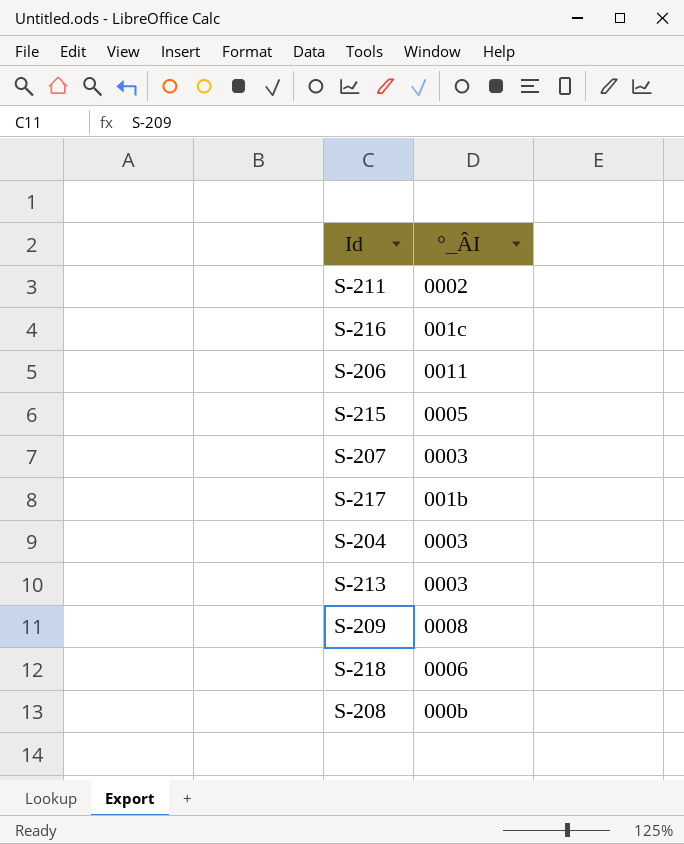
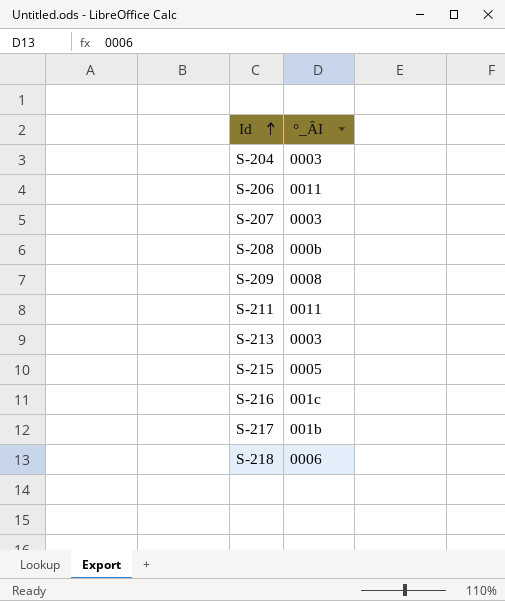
row order: none -> Id ascending
S-211 | °_ÂI: 0002 -> 0011

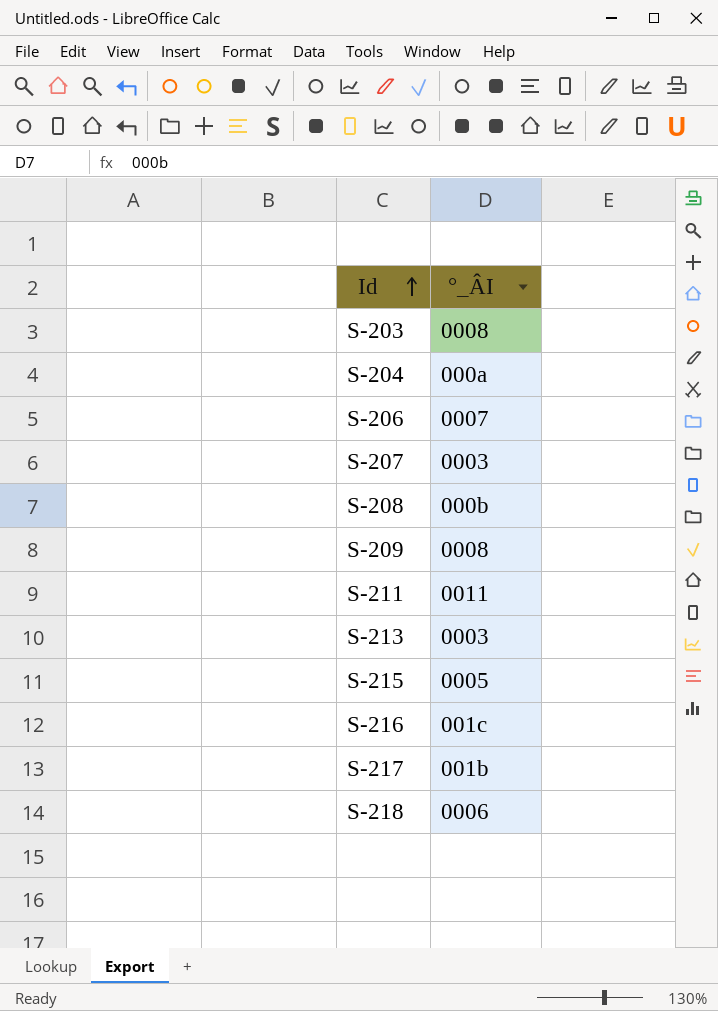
row S-203: none -> 0008
S-204 | °_ÂI: 0003 -> 000a
S-206 | °_ÂI: 0011 -> 0007

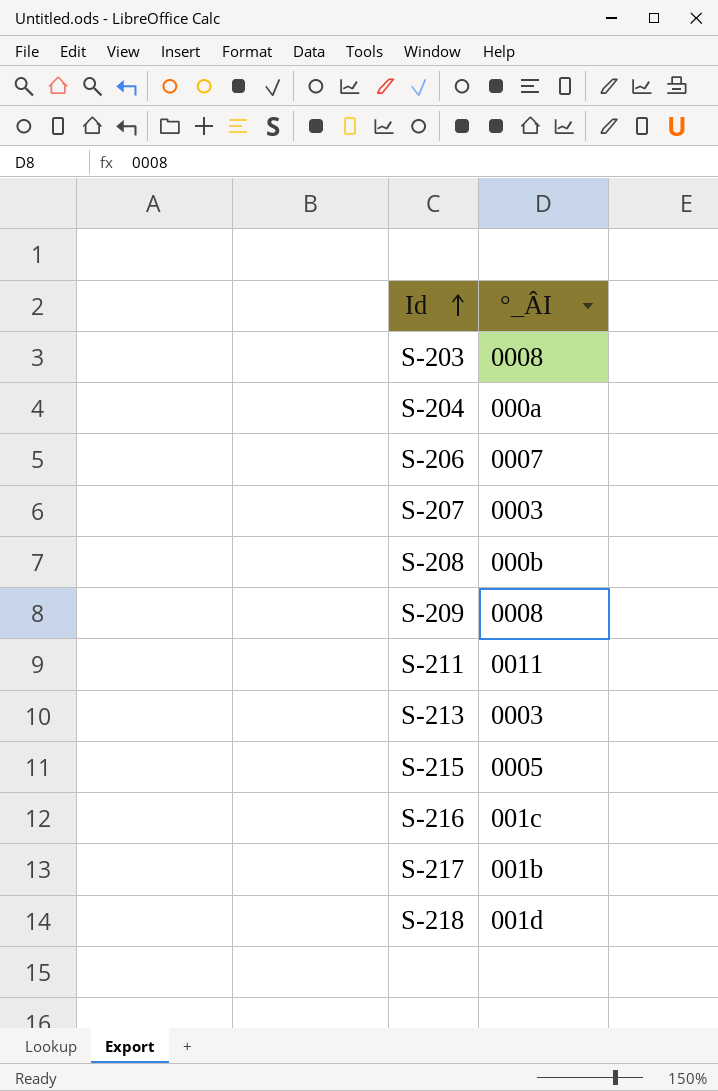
S-218 | °_ÂI: 0006 -> 001d

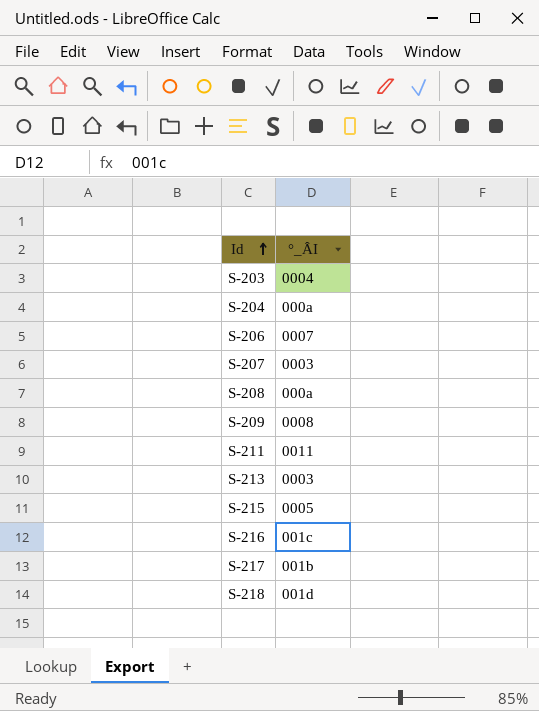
S-203 | °_ÂI: 0008 -> 0004
S-208 | °_ÂI: 000b -> 000a

